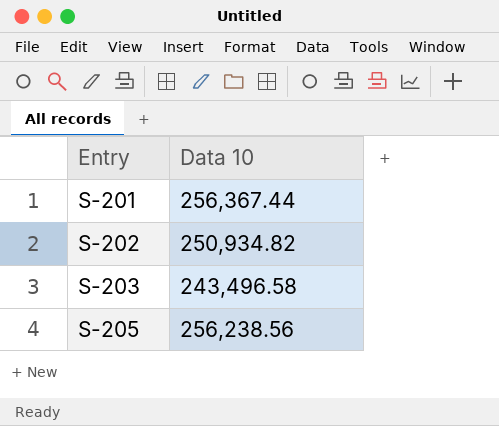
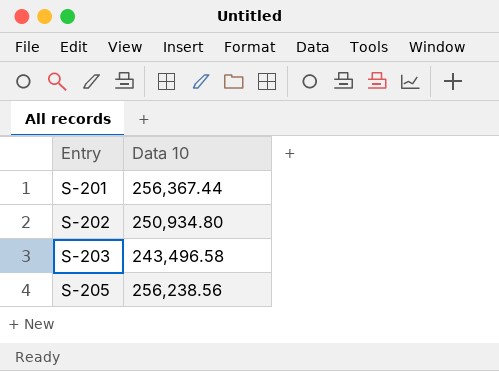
S-202 | Data 10: 250,934.82 -> 250,934.80

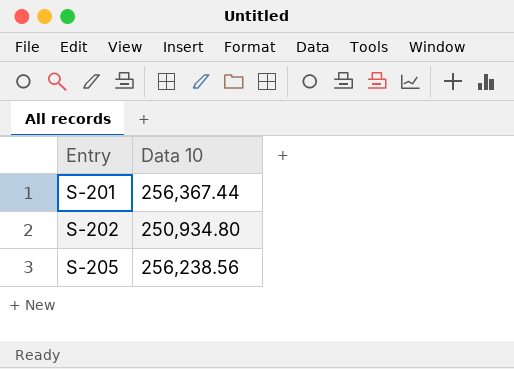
row S-203: 243,496.58 -> none

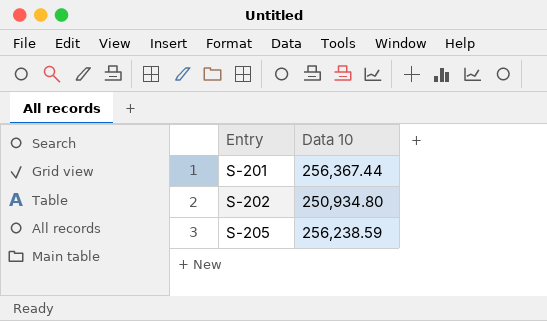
S-205 | Data 10: 256,238.56 -> 256,238.59

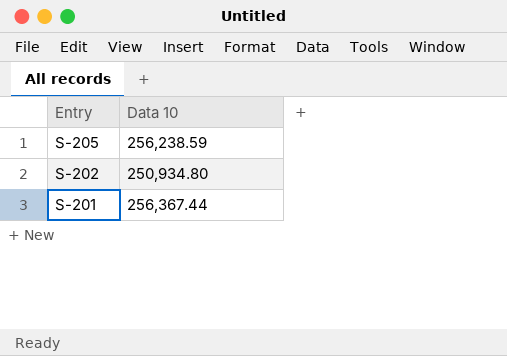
row order: Entry ascending -> Entry descending

